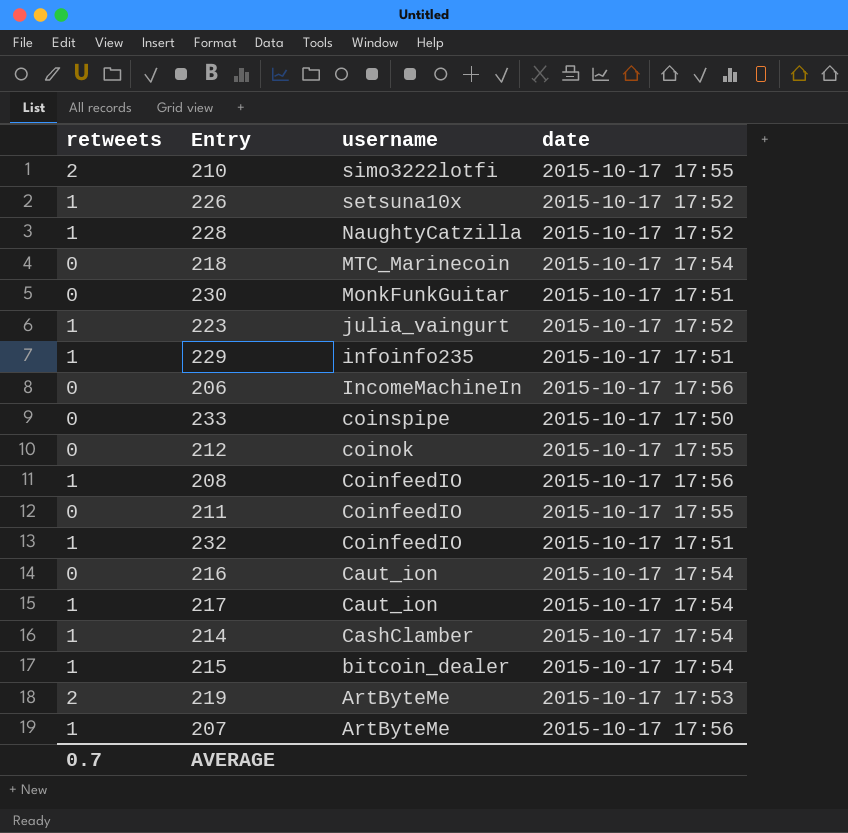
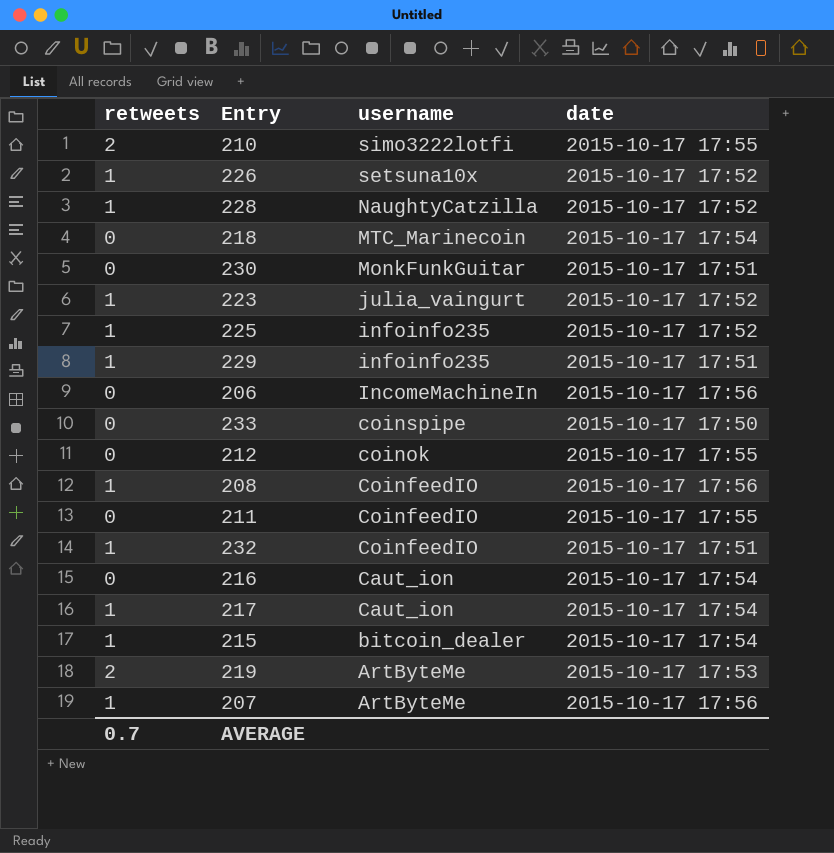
row 214: 1 | CashClamber | 2015-10-17 17:54 -> none
row 225: none -> 1 | infoinfo235 | 2015-10-17 17:52

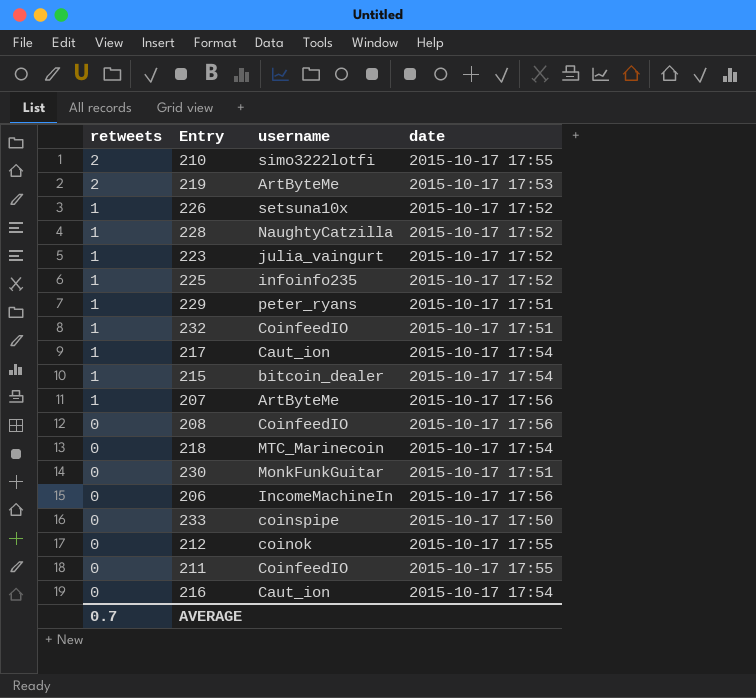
row order: username descending -> retweets descending
229 | username: infoinfo235 -> peter_ryans
208 | retweets: 1 -> 0

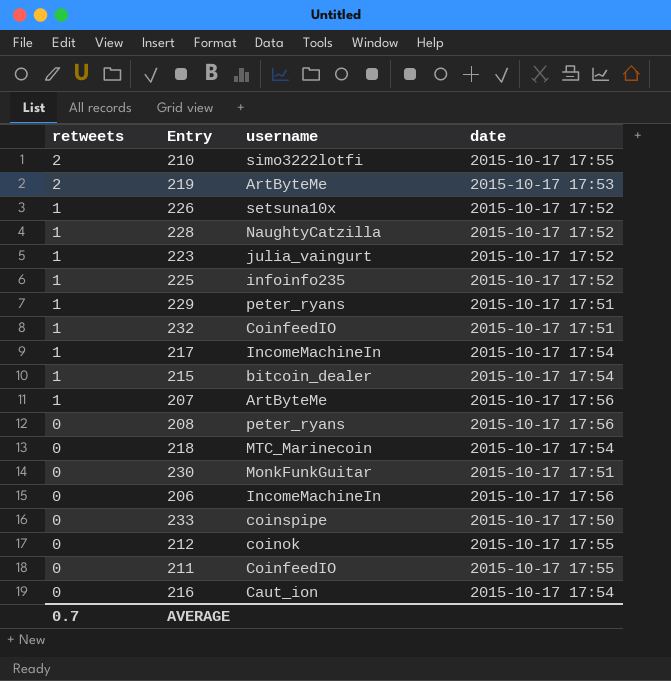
217 | username: Caut_ion -> IncomeMachineIn
208 | username: CoinfeedIO -> peter_ryans

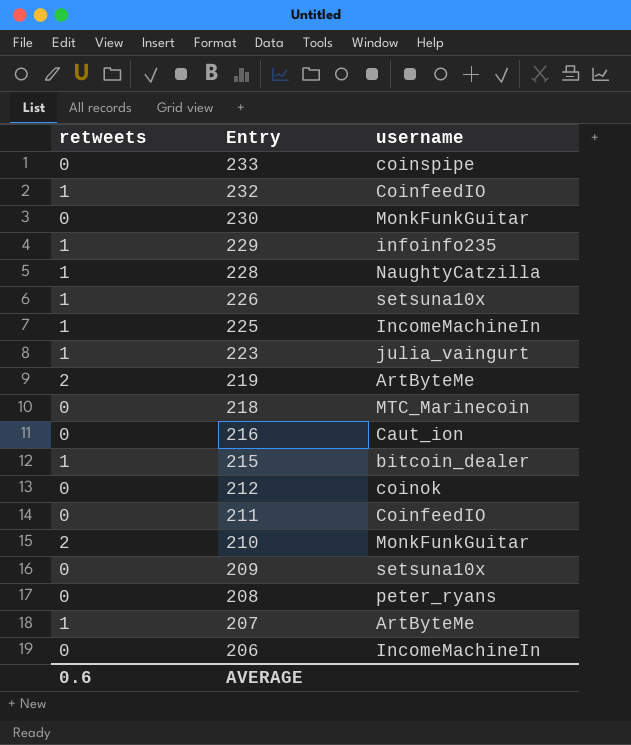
row order: retweets descending -> Entry descending
column date | position: 4 -> none
row 217: 1 | IncomeMachineIn | 2015-10-17 17:54 -> none
229 | username: peter_ryans -> infoinfo235
225 | username: infoinfo235 -> IncomeMachineIn
210 | username: simo3222lotfi -> MonkFunkGuitar
row 209: none -> 0 | setsuna10x
AVERAGE | retweets: 0.7 -> 0.6

